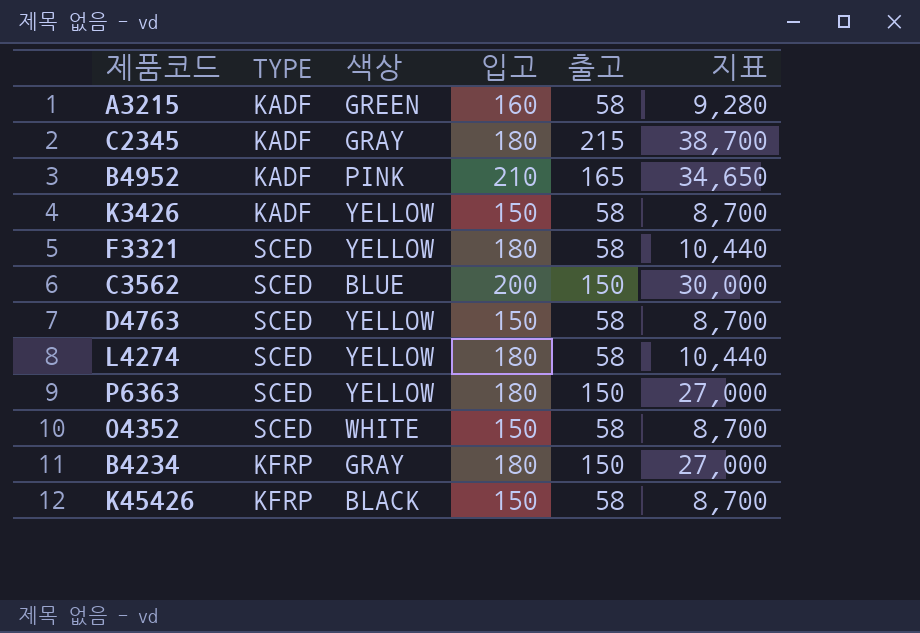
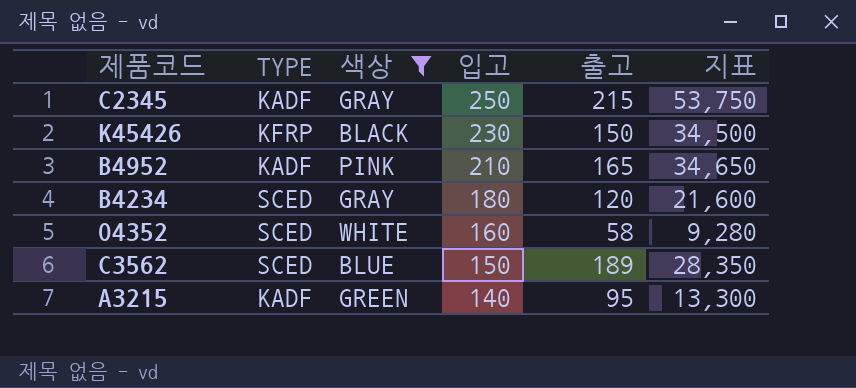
filter: none -> 색상 != YELLOW
row order: none -> 입고 descending
C2345 | 입고: 180 -> 250
C2345 | 지표: 38,700 -> 53,750
K45426 | 입고: 150 -> 230
K45426 | 출고: 58 -> 150
K45426 | 지표: 8,700 -> 34,500
B4234 | TYPE: KFRP -> SCED
B4234 | 출고: 150 -> 120
B4234 | 지표: 27,000 -> 21,600
O4352 | 입고: 150 -> 160
O4352 | 지표: 8,700 -> 9,280
C3562 | 입고: 200 -> 150
C3562 | 출고: 150 -> 189
C3562 | 지표: 30,000 -> 28,350
A3215 | 입고: 160 -> 140
A3215 | 출고: 58 -> 95
A3215 | 지표: 9,280 -> 13,300

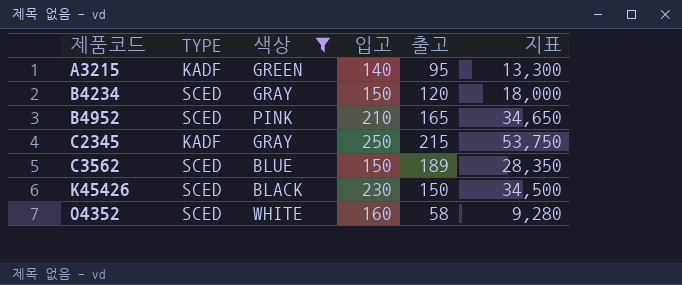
row order: 입고 descending -> 제품코드 ascending
B4234 | 입고: 180 -> 150
B4234 | 지표: 21,600 -> 18,000
B4952 | TYPE: KADF -> SCED
K45426 | TYPE: KFRP -> SCED

